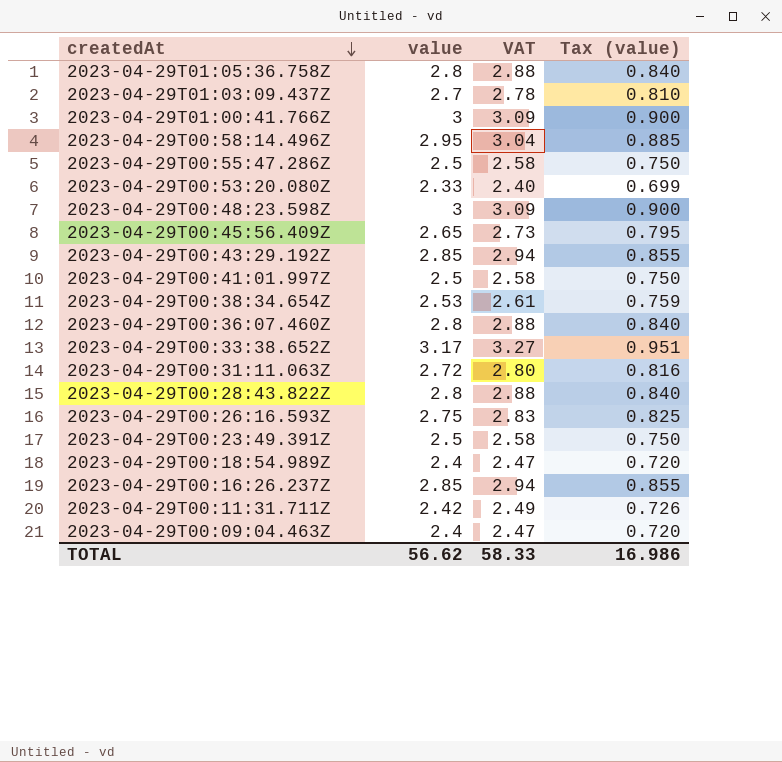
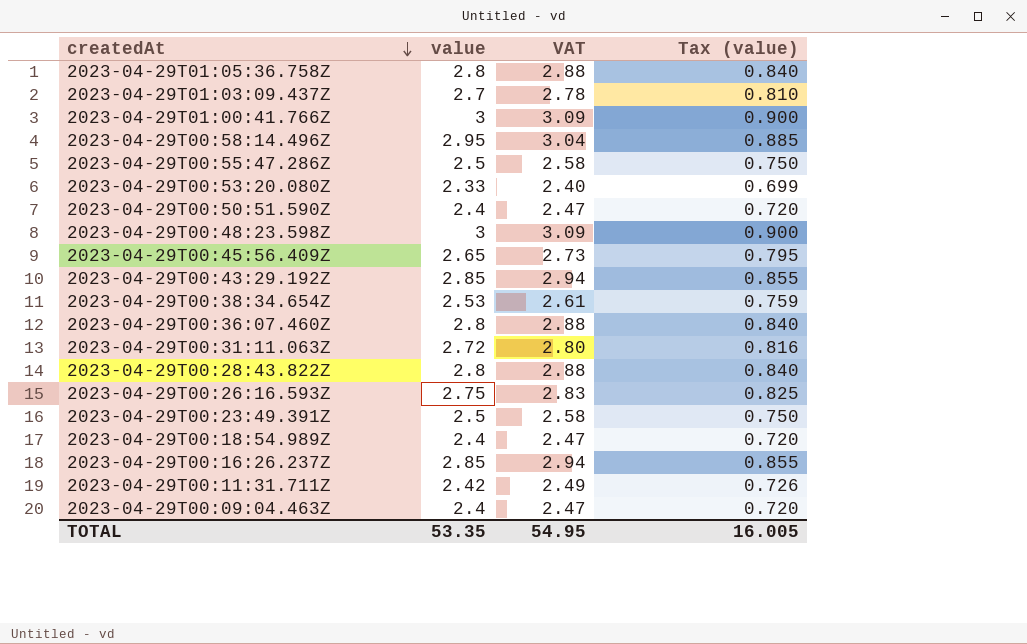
row 2023-04-29T00:41:01.997Z: 2.5 | 2.58 | 0.750 -> none
row 2023-04-29T00:33:38.652Z: 3.17 | 3.27 | 0.951 -> none
row 2023-04-29T00:50:51.590Z: none -> 2.4 | 2.47 | 0.720
TOTAL | value: 56.62 -> 53.35
TOTAL | VAT: 58.33 -> 54.95
TOTAL | Tax (value): 16.986 -> 16.005

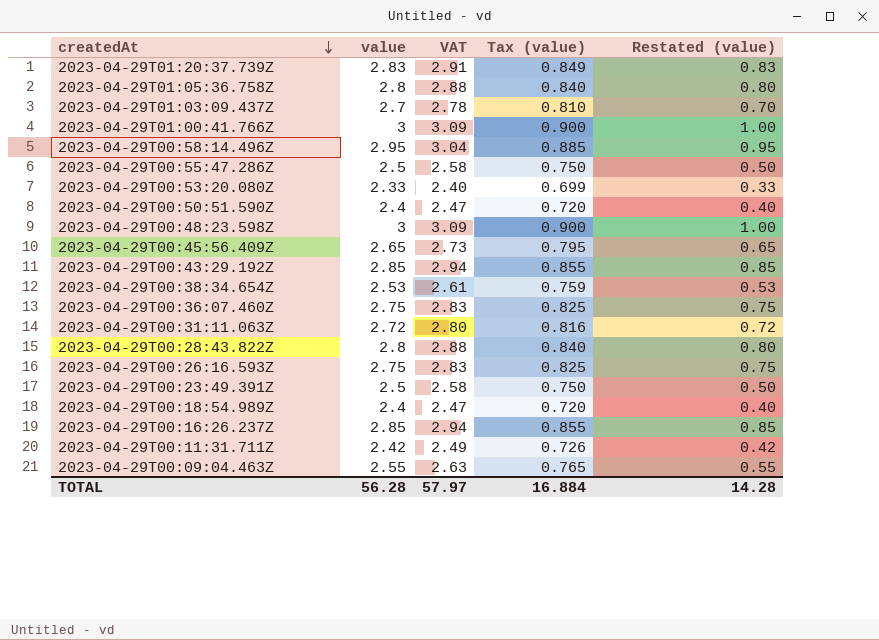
column Restated (value) | formula: none -> [value] - 2
row 2023-04-29T01:20:37.739Z: none -> 2.83 | 2.91 | 0.849 | 0.83
2023-04-29T00:36:07.460Z | value: 2.8 -> 2.75
2023-04-29T00:36:07.460Z | VAT: 2.88 -> 2.83
2023-04-29T00:36:07.460Z | Tax (value): 0.840 -> 0.825
2023-04-29T00:09:04.463Z | value: 2.4 -> 2.55
2023-04-29T00:09:04.463Z | VAT: 2.47 -> 2.63
2023-04-29T00:09:04.463Z | Tax (value): 0.720 -> 0.765
TOTAL | value: 53.35 -> 56.28
TOTAL | VAT: 54.95 -> 57.97
TOTAL | Tax (value): 16.005 -> 16.884

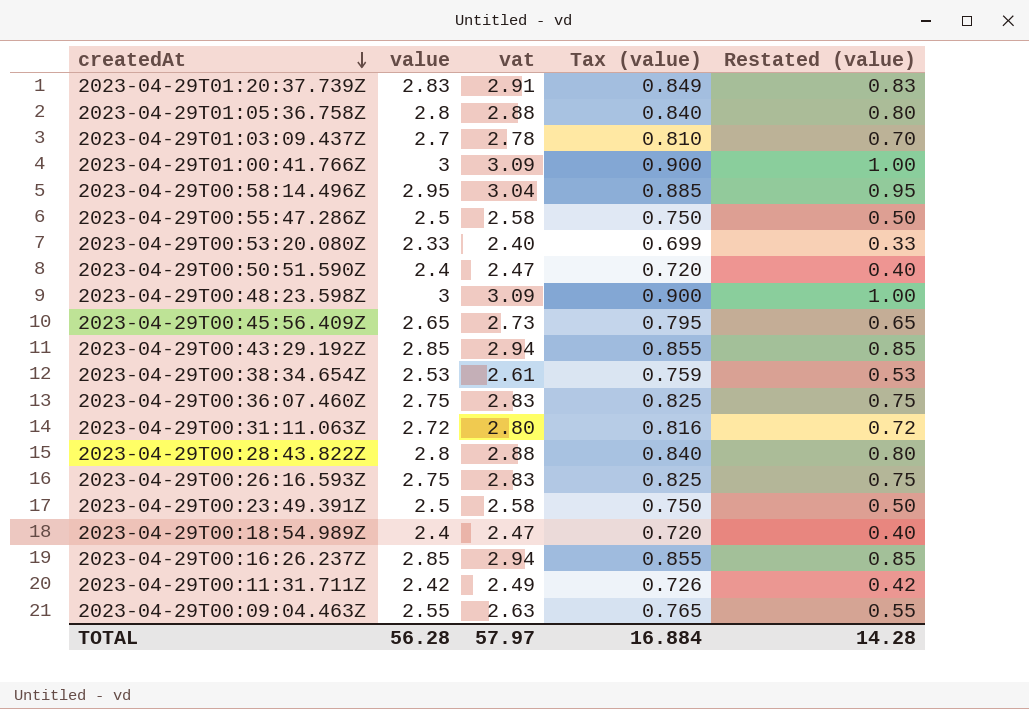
column name: VAT -> vat

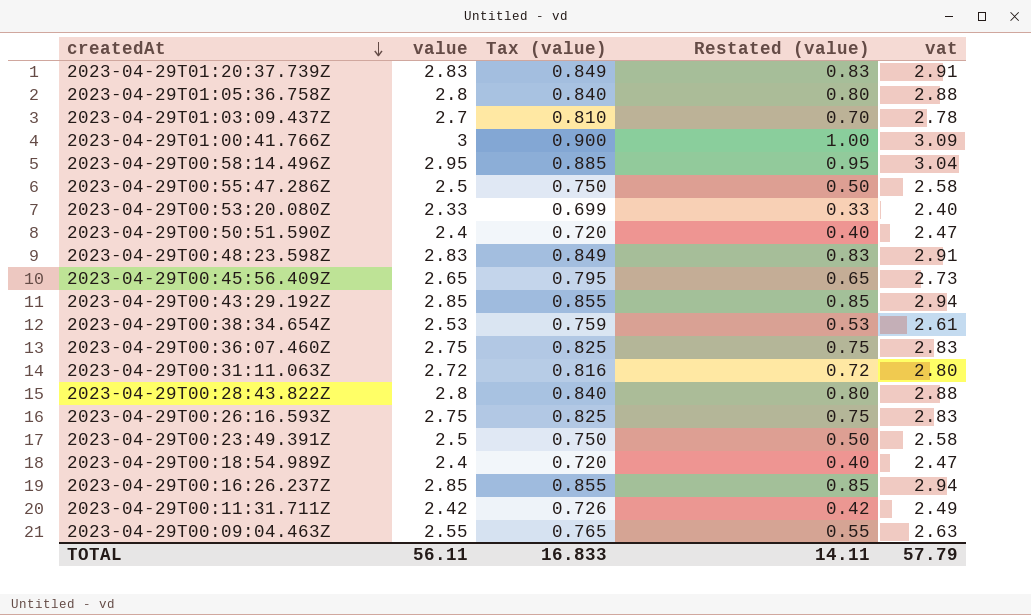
column vat | position: 3 -> 5
2023-04-29T00:48:23.598Z | value: 3 -> 2.83
2023-04-29T00:48:23.598Z | Tax (value): 0.900 -> 0.849
2023-04-29T00:48:23.598Z | Restated (value): 1.00 -> 0.83
2023-04-29T00:48:23.598Z | vat: 3.09 -> 2.91
TOTAL | value: 56.28 -> 56.11
TOTAL | Tax (value): 16.884 -> 16.833
TOTAL | Restated (value): 14.28 -> 14.11
TOTAL | vat: 57.97 -> 57.79

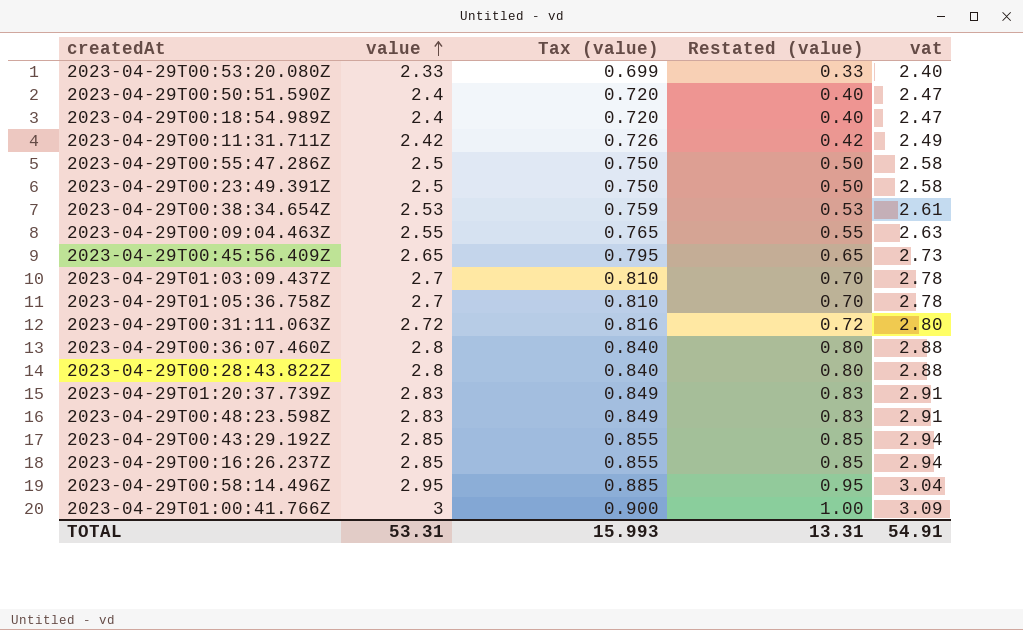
row order: createdAt descending -> value ascending
row 2023-04-29T00:26:16.593Z: 2.75 | 0.825 | 0.75 | 2.83 -> none
2023-04-29T01:05:36.758Z | value: 2.8 -> 2.7
2023-04-29T01:05:36.758Z | Tax (value): 0.840 -> 0.810
2023-04-29T01:05:36.758Z | Restated (value): 0.80 -> 0.70
2023-04-29T01:05:36.758Z | vat: 2.88 -> 2.78
2023-04-29T00:36:07.460Z | value: 2.75 -> 2.8
2023-04-29T00:36:07.460Z | Tax (value): 0.825 -> 0.840
2023-04-29T00:36:07.460Z | Restated (value): 0.75 -> 0.80
2023-04-29T00:36:07.460Z | vat: 2.83 -> 2.88
TOTAL | value: 56.11 -> 53.31
TOTAL | Tax (value): 16.833 -> 15.993
TOTAL | Restated (value): 14.11 -> 13.31
TOTAL | vat: 57.79 -> 54.91

